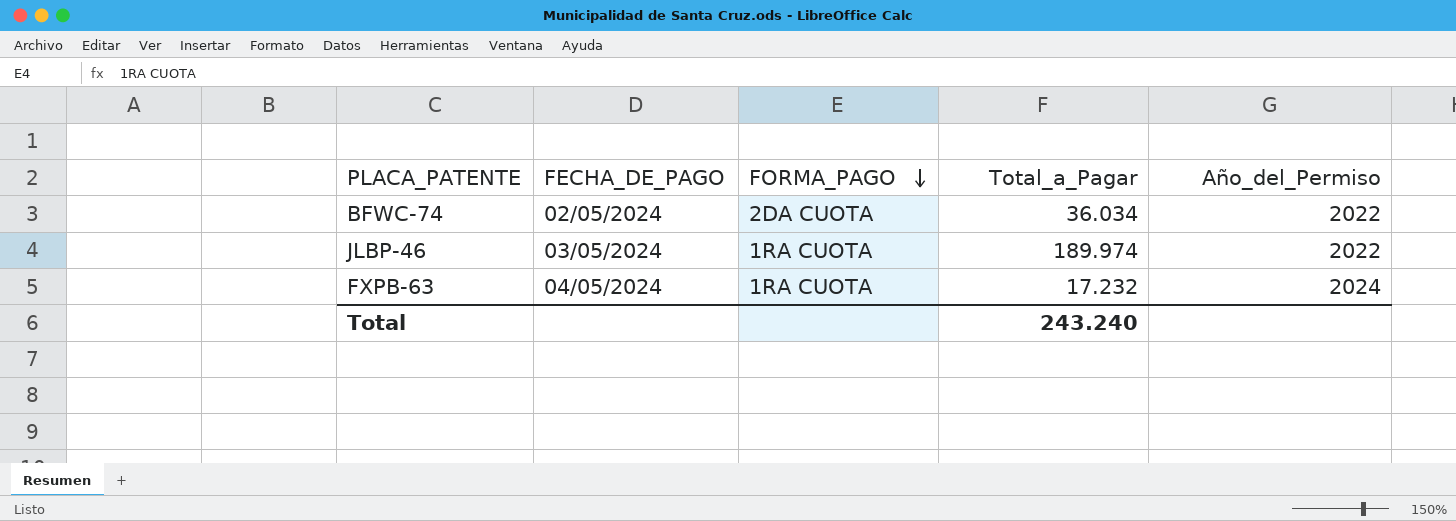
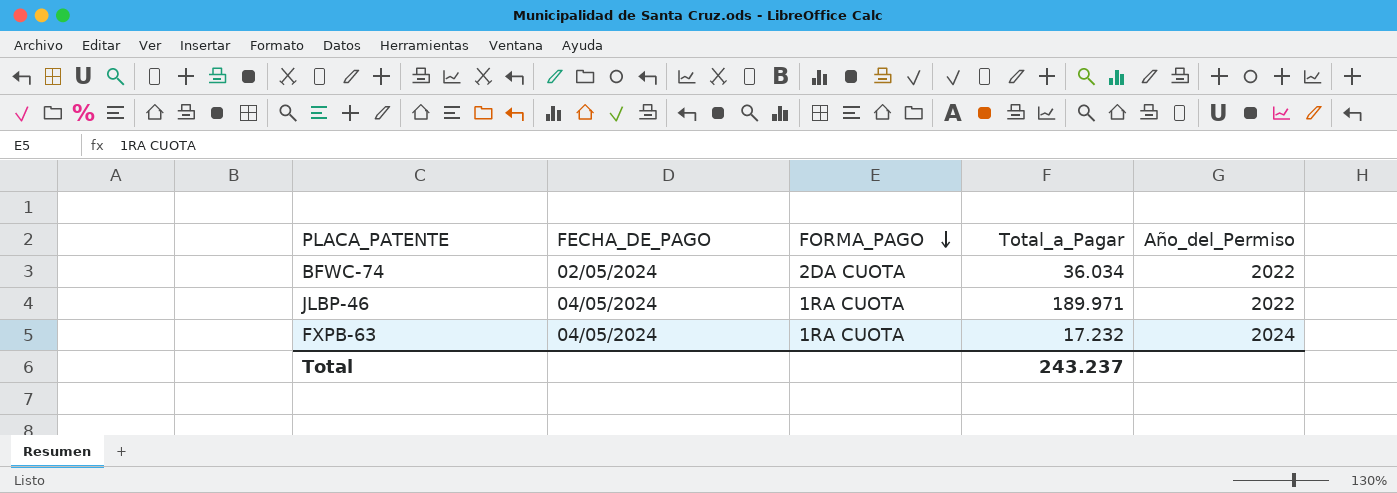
JLBP-46 | FECHA_DE_PAGO: 03/05/2024 -> 04/05/2024
JLBP-46 | Total_a_Pagar: 189.974 -> 189.971
Total | Total_a_Pagar: 243.240 -> 243.237

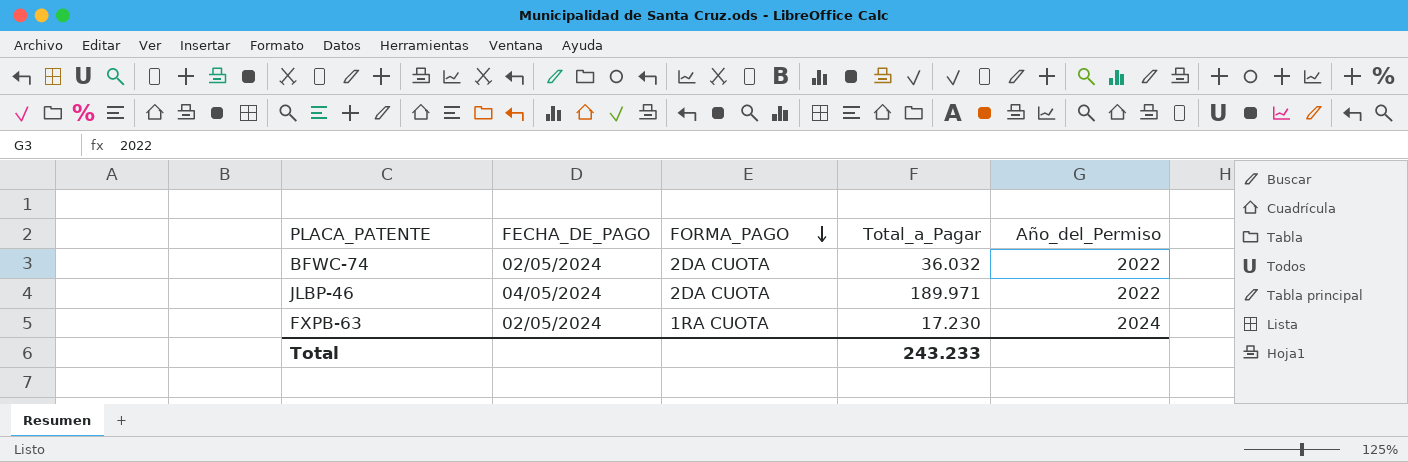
BFWC-74 | Total_a_Pagar: 36.034 -> 36.032
JLBP-46 | FORMA_PAGO: 1RA CUOTA -> 2DA CUOTA
FXPB-63 | FECHA_DE_PAGO: 04/05/2024 -> 02/05/2024
FXPB-63 | Total_a_Pagar: 17.232 -> 17.230
Total | Total_a_Pagar: 243.237 -> 243.233

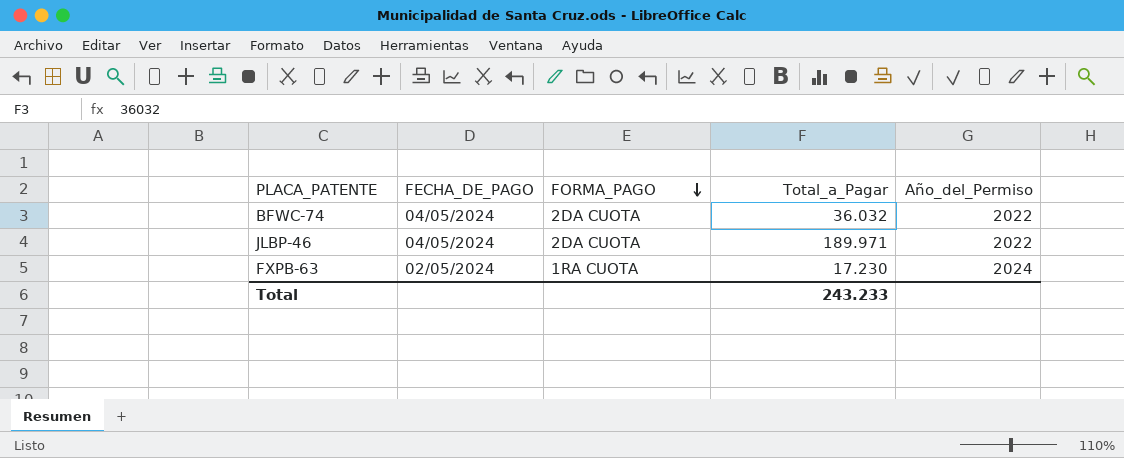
BFWC-74 | FECHA_DE_PAGO: 02/05/2024 -> 04/05/2024

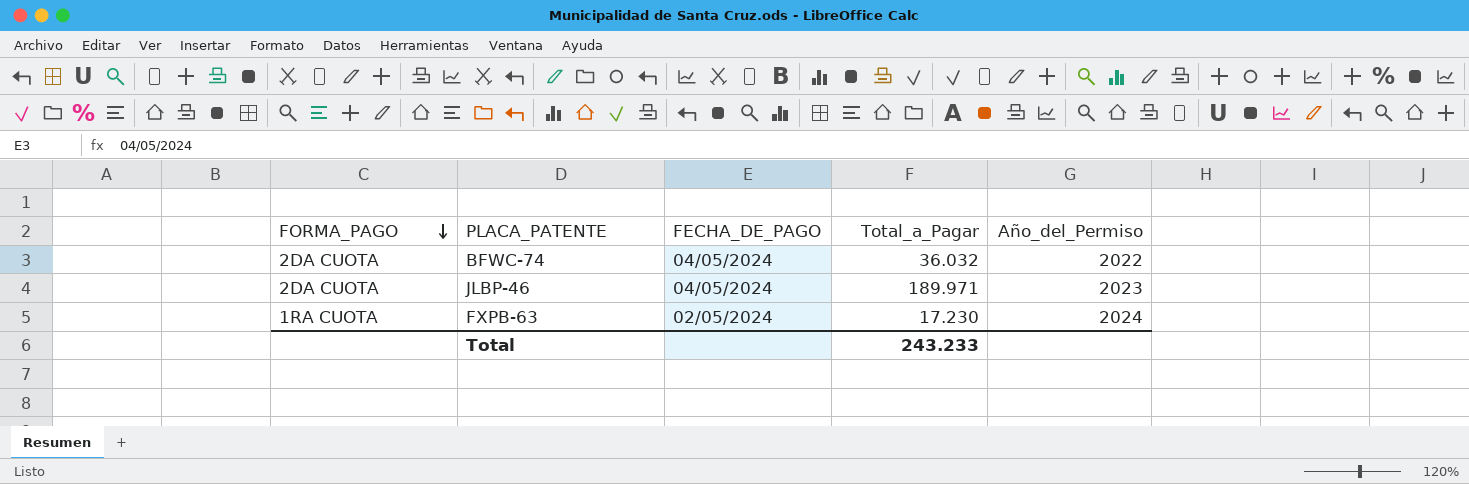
column FORMA_PAGO | position: 3 -> 1
JLBP-46 | Año_del_Permiso: 2022 -> 2023

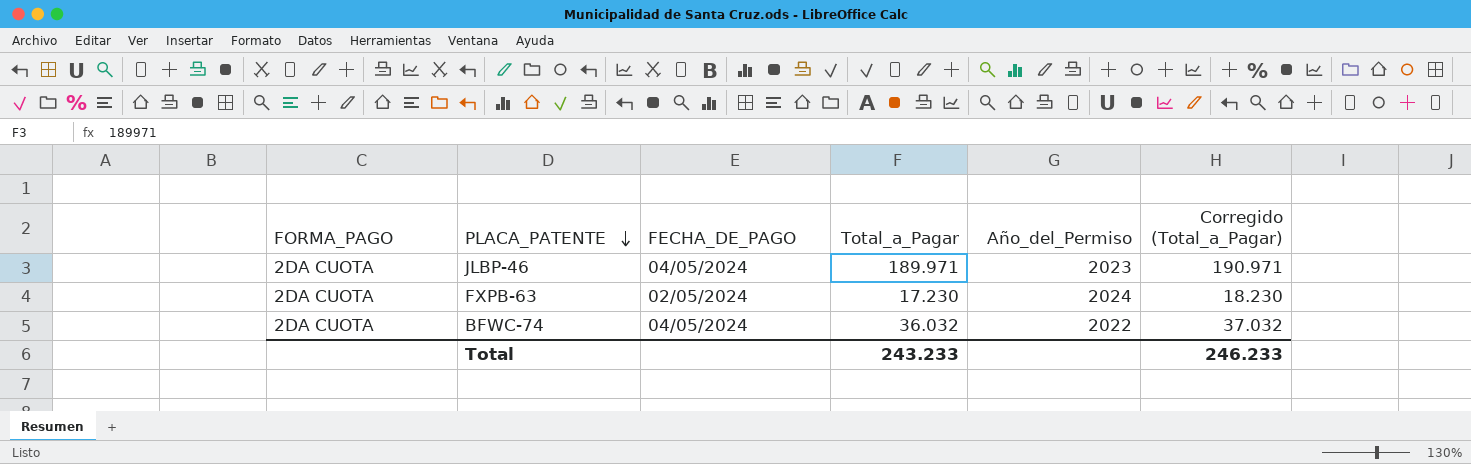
row order: FORMA_PAGO descending -> PLACA_PATENTE descending
column Corregido (Total_a_Pagar) | formula: none -> [Total_a_Pagar] + 1000
FXPB-63 | FORMA_PAGO: 1RA CUOTA -> 2DA CUOTA

